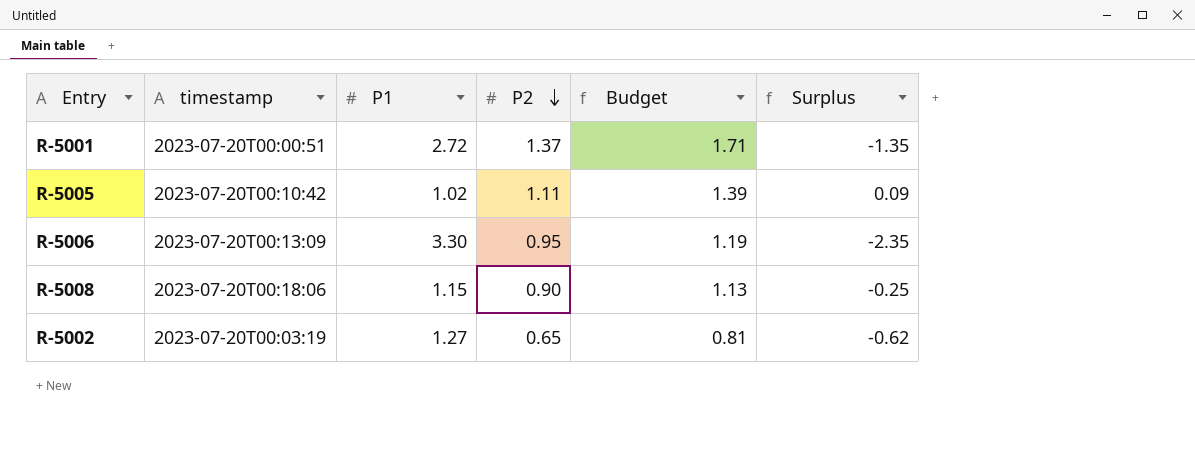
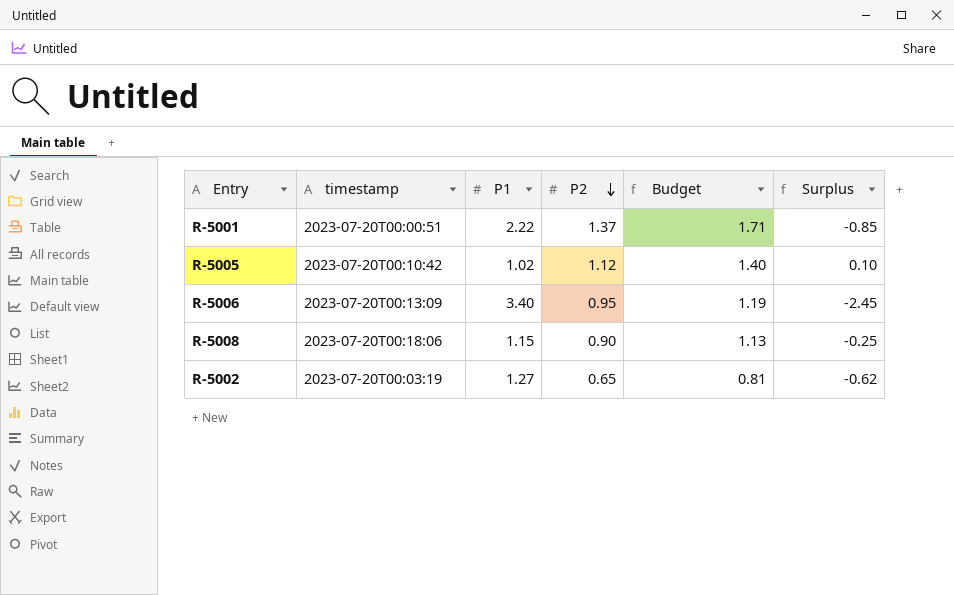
R-5001 | P1: 2.72 -> 2.22
R-5001 | Surplus: -1.35 -> -0.85
R-5005 | P2: 1.11 -> 1.12
R-5005 | Budget: 1.39 -> 1.40
R-5005 | Surplus: 0.09 -> 0.10
R-5006 | P1: 3.30 -> 3.40
R-5006 | Surplus: -2.35 -> -2.45

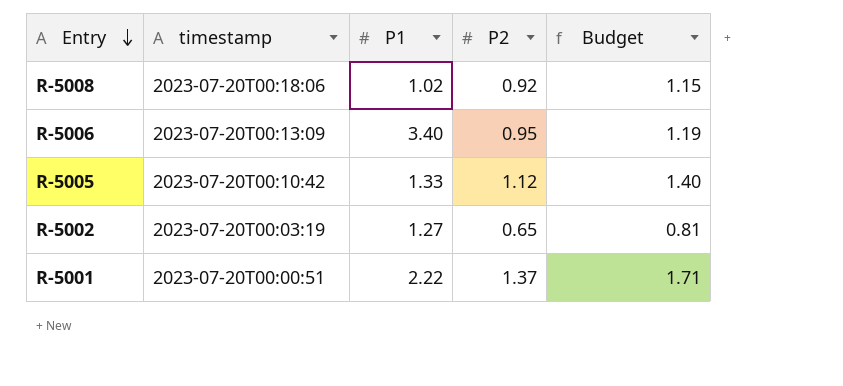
row order: P2 descending -> Entry descending
column Surplus | formula: [P2] - [P1] -> none
R-5008 | P1: 1.15 -> 1.02
R-5008 | P2: 0.90 -> 0.92
R-5008 | Budget: 1.13 -> 1.15
R-5005 | P1: 1.02 -> 1.33

